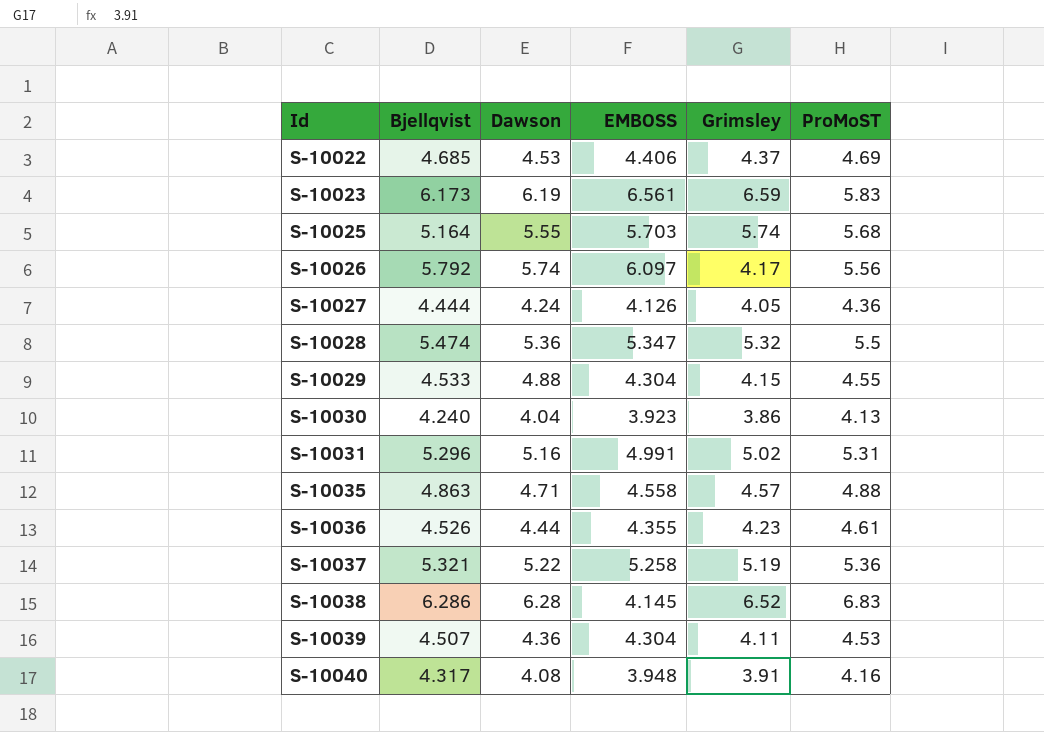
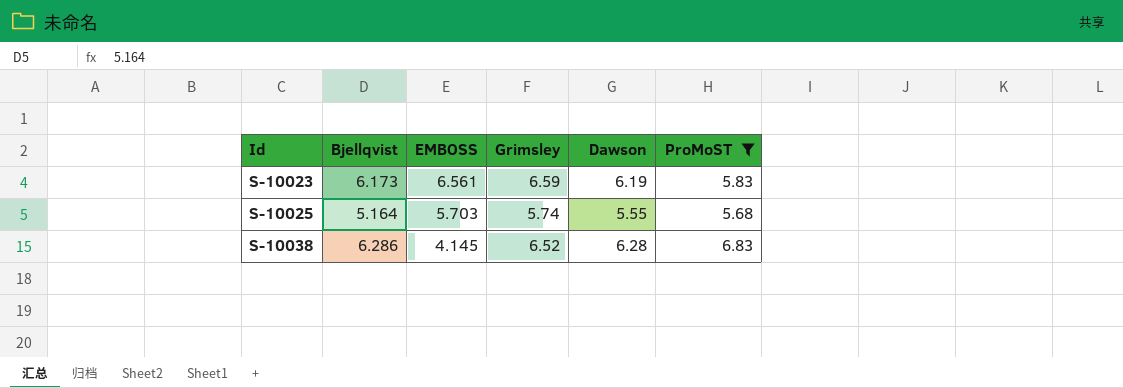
filter: none -> ProMoST >= 5.68
column Dawson | position: 3 -> 5

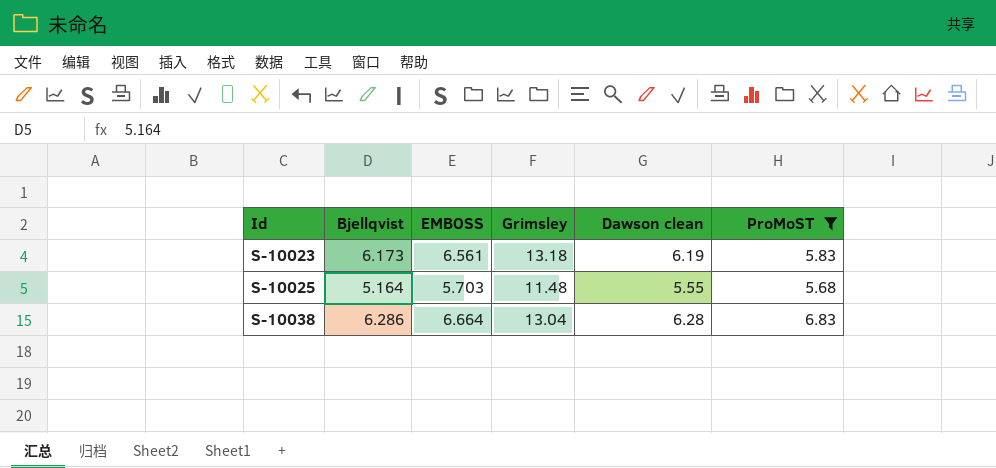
column name: Dawson -> Dawson clean
S-10023 | Grimsley: 6.59 -> 13.18
S-10025 | Grimsley: 5.74 -> 11.48
S-10038 | EMBOSS: 4.145 -> 6.664
S-10038 | Grimsley: 6.52 -> 13.04

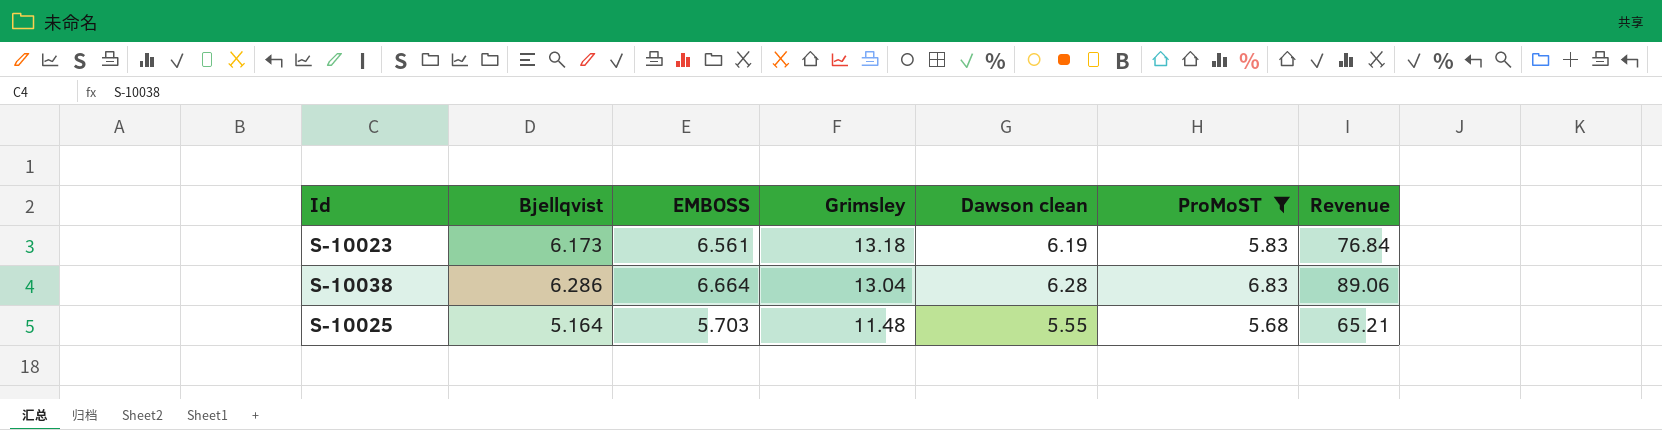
row order: Id ascending -> Grimsley descending
column Revenue | formula: none -> [Grimsley] * [ProMoST]

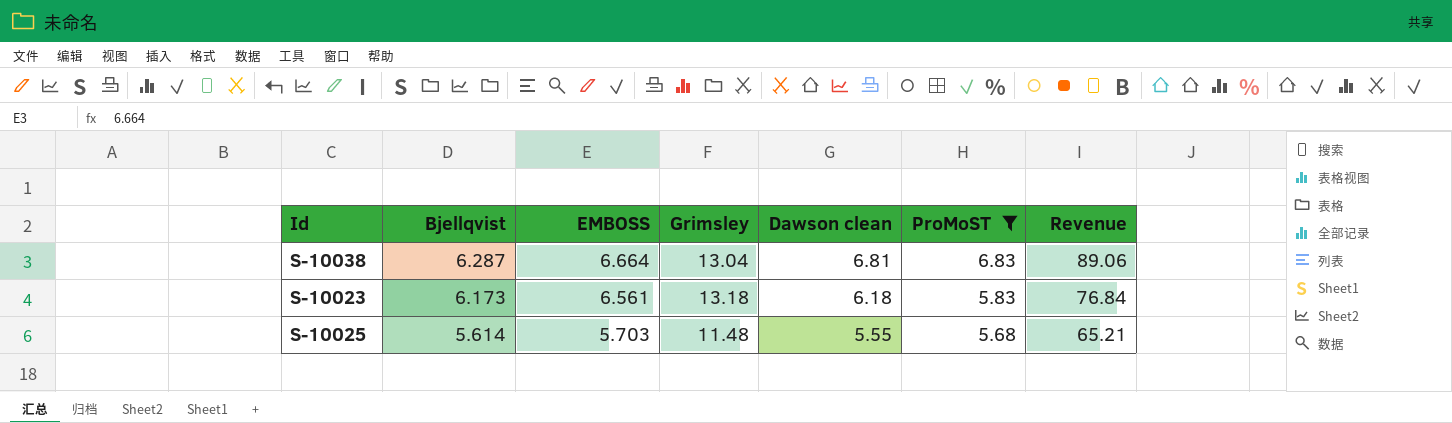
row order: Grimsley descending -> Bjellqvist descending
S-10038 | Bjellqvist: 6.286 -> 6.287
S-10038 | Dawson clean: 6.28 -> 6.81
S-10023 | Dawson clean: 6.19 -> 6.18
S-10025 | Bjellqvist: 5.164 -> 5.614

